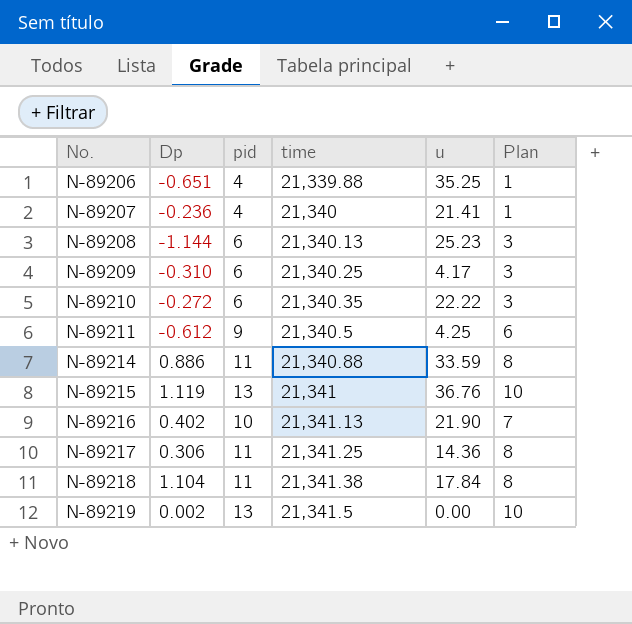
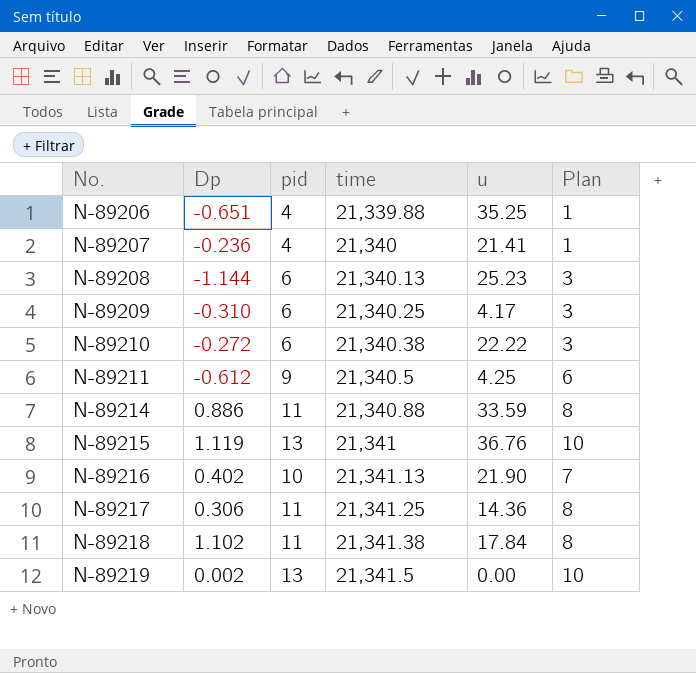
N-89210 | time: 21,340.35 -> 21,340.38
N-89218 | Dp: 1.104 -> 1.102

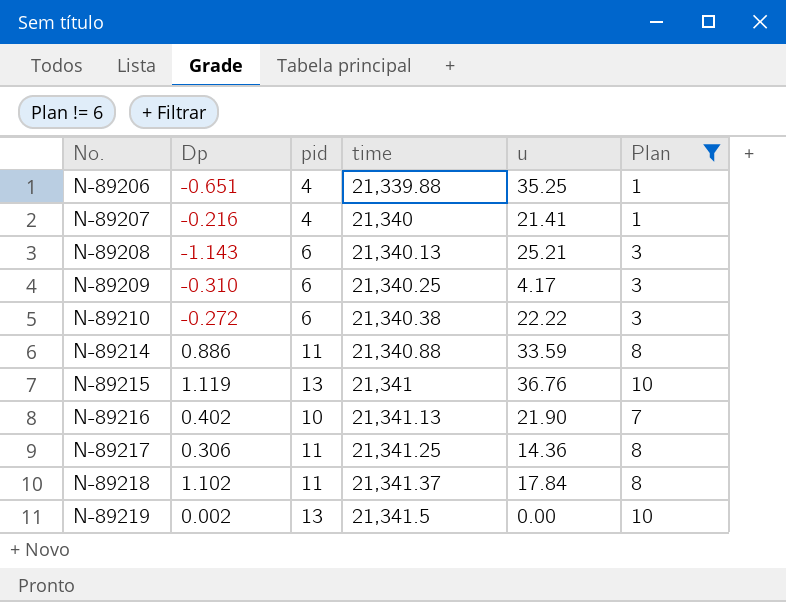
filter: none -> Plan != 6
N-89207 | Dp: -0.236 -> -0.216
N-89208 | Dp: -1.144 -> -1.143
N-89208 | u: 25.23 -> 25.21
N-89218 | time: 21,341.38 -> 21,341.37

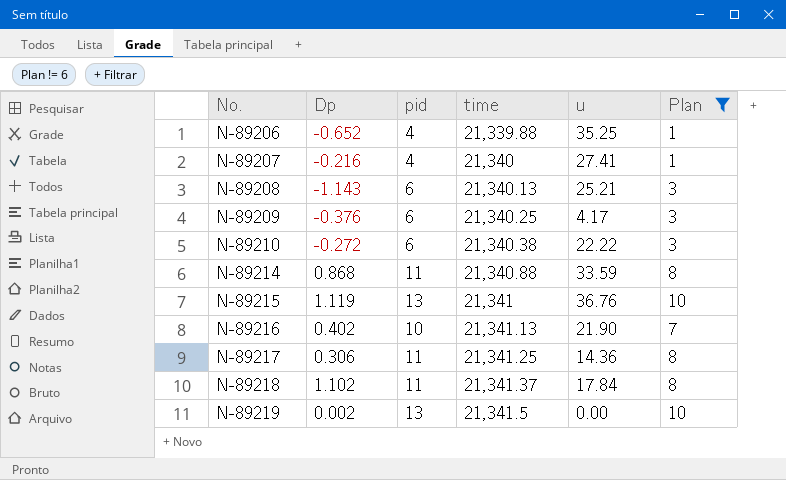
N-89206 | Dp: -0.651 -> -0.652
N-89207 | u: 21.41 -> 27.41
N-89209 | Dp: -0.310 -> -0.376
N-89214 | Dp: 0.886 -> 0.868

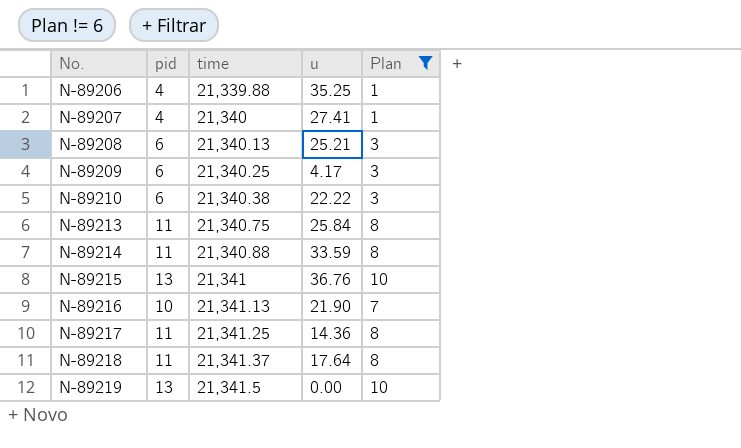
column Dp | position: 2 -> none
row N-89213: none -> 11 | 21,340.75 | 25.84 | 8
N-89218 | u: 17.84 -> 17.64

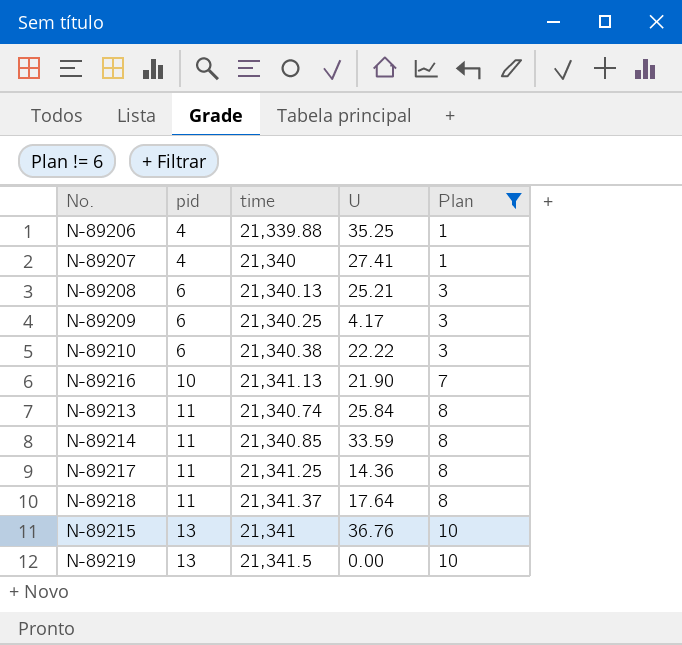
row order: No. ascending -> pid ascending
column name: u -> U
N-89213 | time: 21,340.75 -> 21,340.74
N-89214 | time: 21,340.88 -> 21,340.85

